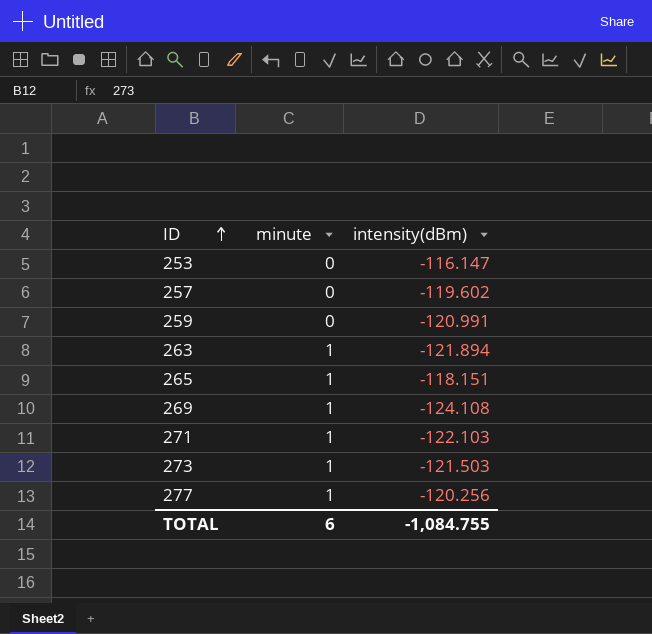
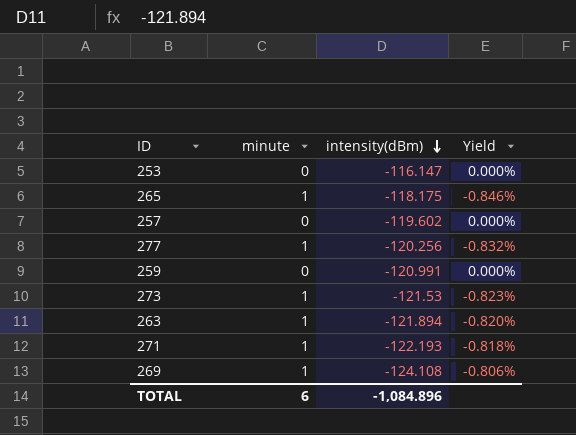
row order: ID ascending -> intensity(dBm) descending
column Yield | formula: none -> [minute] / [intensity(dBm)]
265 | intensity(dBm): -118.151 -> -118.175
273 | intensity(dBm): -121.503 -> -121.53
271 | intensity(dBm): -122.103 -> -122.193
TOTAL | intensity(dBm): -1,084.755 -> -1,084.896

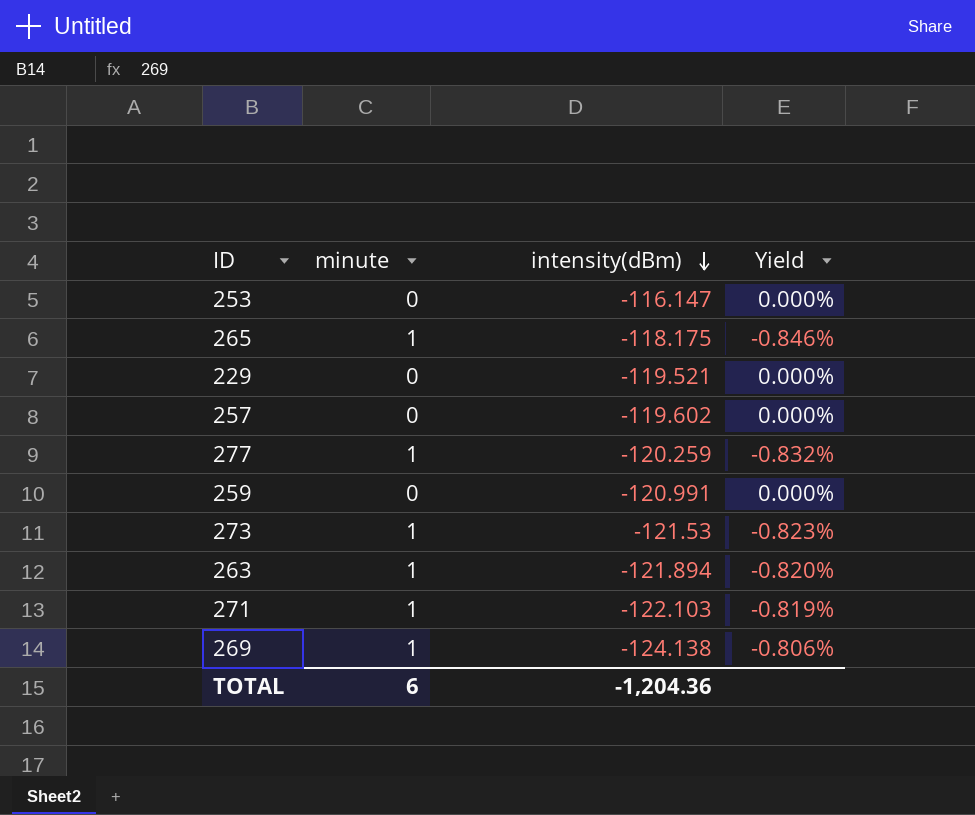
row 229: none -> 0 | -119.521 | 0.000%
277 | intensity(dBm): -120.256 -> -120.259
271 | intensity(dBm): -122.193 -> -122.103
271 | Yield: -0.818% -> -0.819%
269 | intensity(dBm): -124.108 -> -124.138
TOTAL | intensity(dBm): -1,084.896 -> -1,204.36

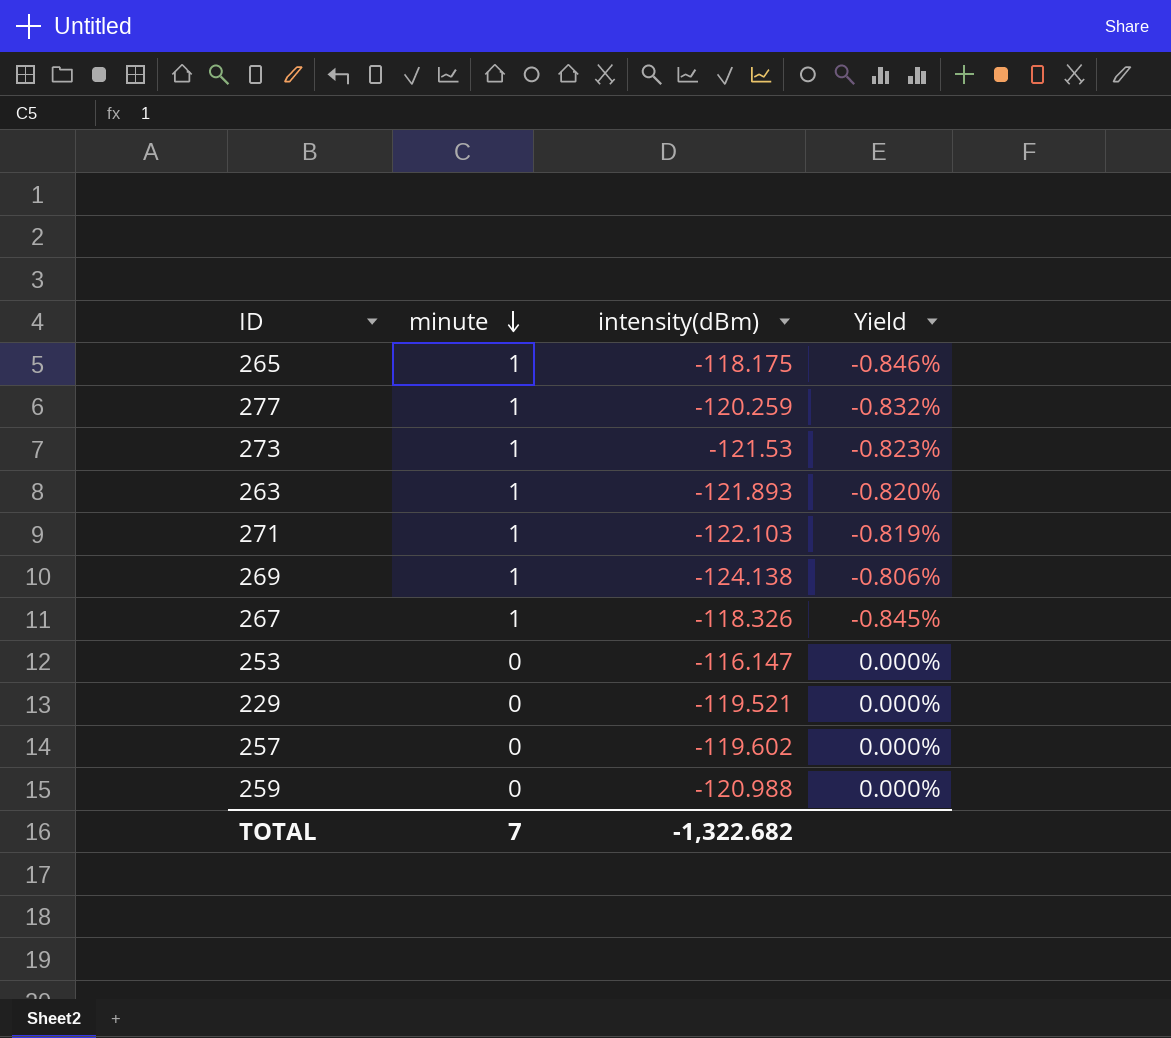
row order: intensity(dBm) descending -> minute descending
263 | intensity(dBm): -121.894 -> -121.893
row 267: none -> 1 | -118.326 | -0.845%
259 | intensity(dBm): -120.991 -> -120.988
TOTAL | minute: 6 -> 7
TOTAL | intensity(dBm): -1,204.36 -> -1,322.682

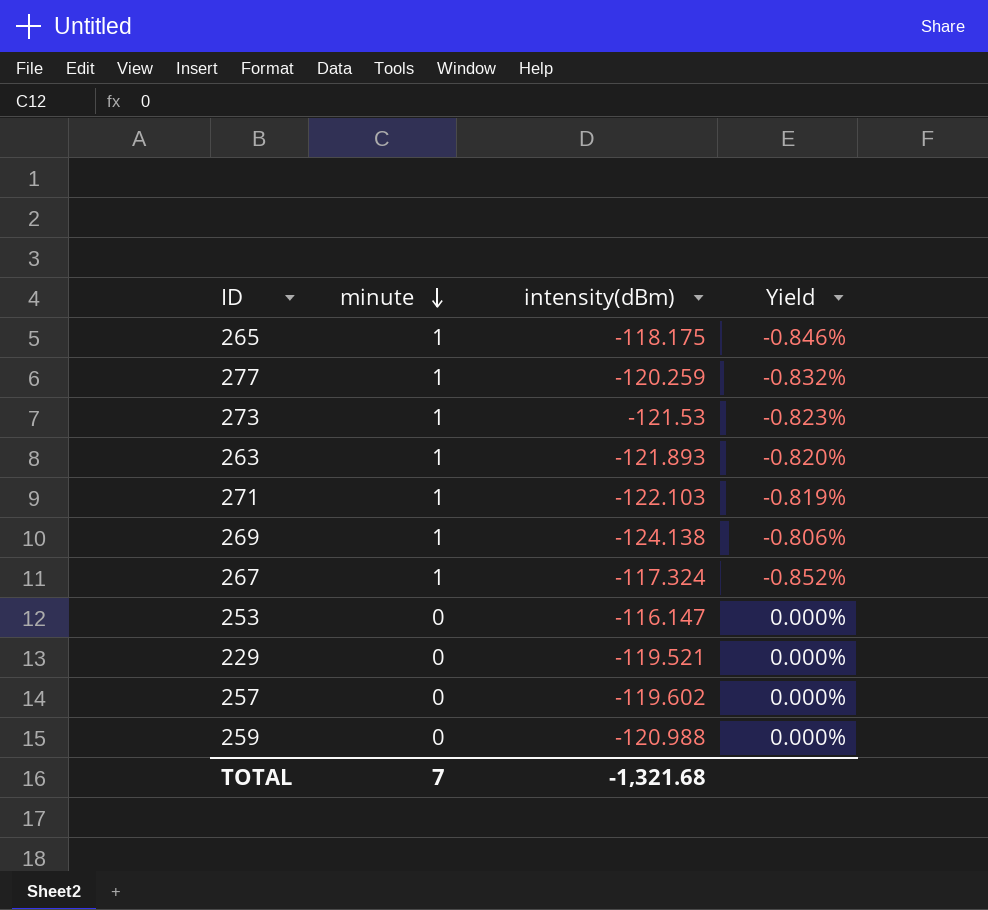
267 | intensity(dBm): -118.326 -> -117.324
267 | Yield: -0.845% -> -0.852%
TOTAL | intensity(dBm): -1,322.682 -> -1,321.68

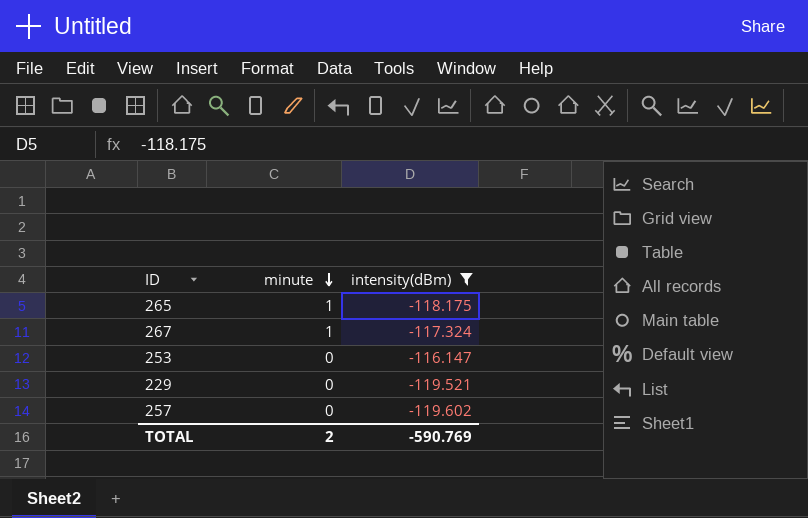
filter: none -> intensity(dBm) >= -119.602
column Yield | formula: [minute] / [intensity(dBm)] -> none
TOTAL | minute: 7 -> 2
TOTAL | intensity(dBm): -1,321.68 -> -590.769

